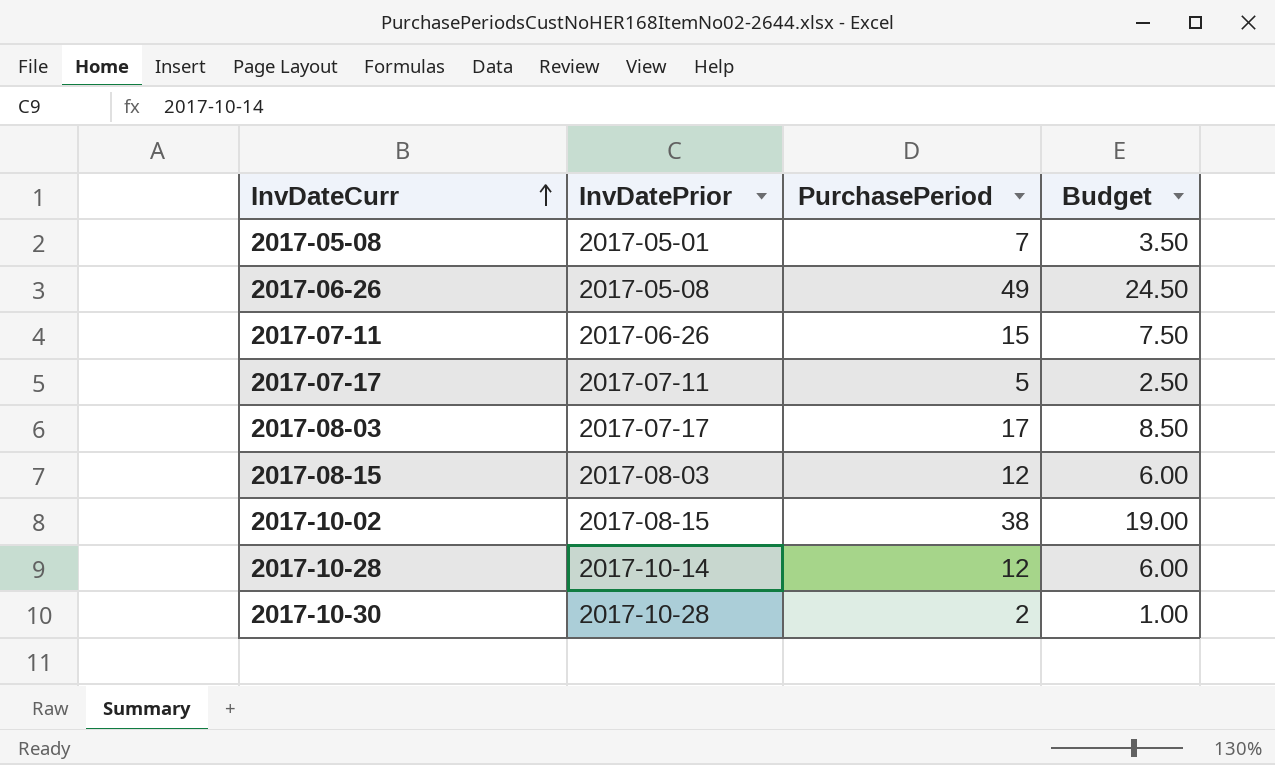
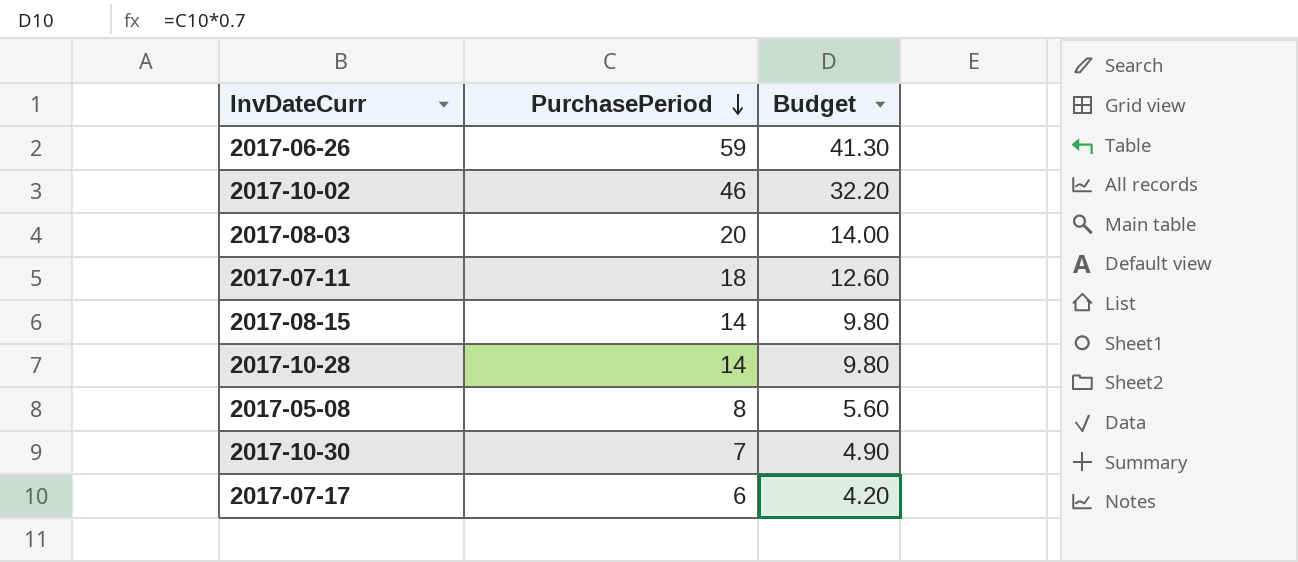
row order: InvDateCurr ascending -> PurchasePeriod descending
column InvDatePrior | position: 2 -> none
column Budget | formula: [PurchasePeriod] * 0.5 -> [PurchasePeriod] * 0.7
2017-06-26 | PurchasePeriod: 49 -> 59
2017-10-02 | PurchasePeriod: 38 -> 46
2017-08-03 | PurchasePeriod: 17 -> 20
2017-07-11 | PurchasePeriod: 15 -> 18
2017-08-15 | PurchasePeriod: 12 -> 14
2017-10-28 | PurchasePeriod: 12 -> 14
2017-05-08 | PurchasePeriod: 7 -> 8
2017-10-30 | PurchasePeriod: 2 -> 7
2017-07-17 | PurchasePeriod: 5 -> 6

